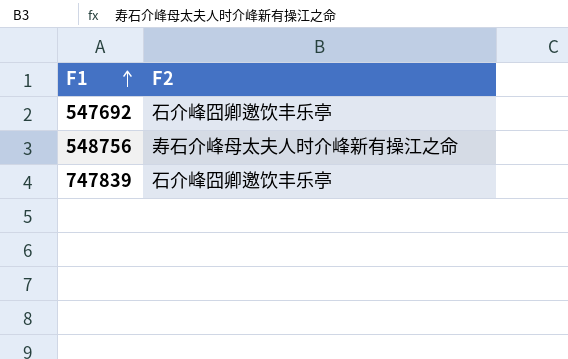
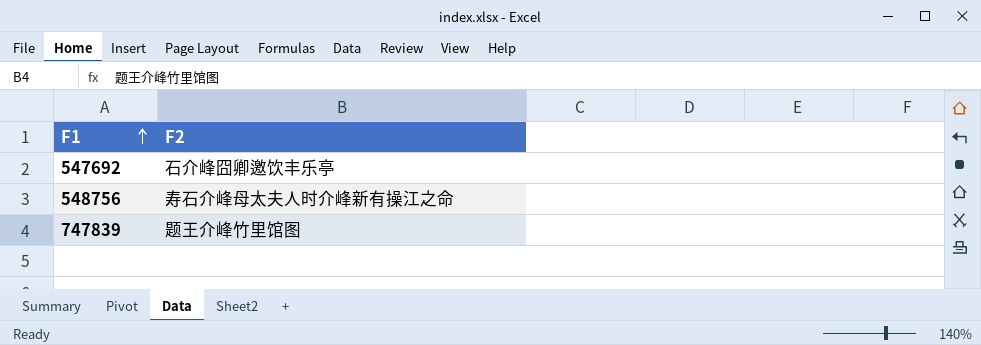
747839 | F2: 石介峰囧卿邀饮丰乐亭 -> 题王介峰竹里馆图

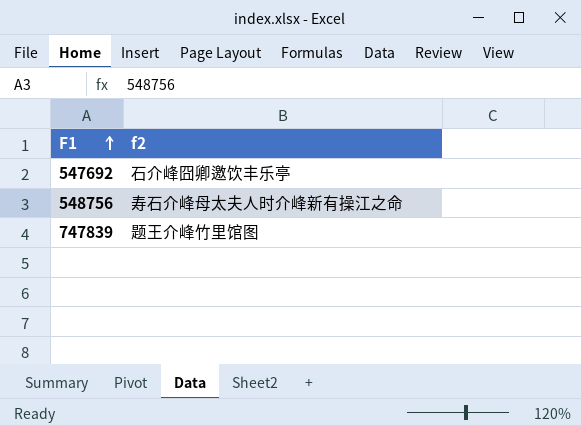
column name: F2 -> f2

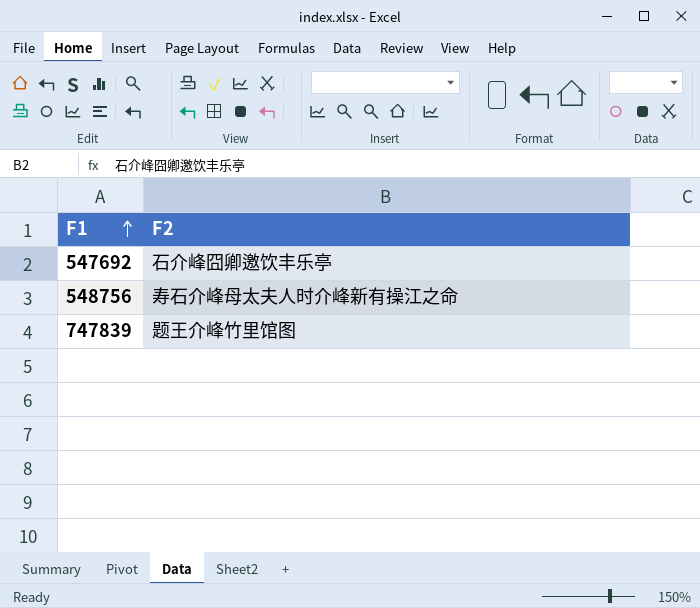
column name: f2 -> F2

